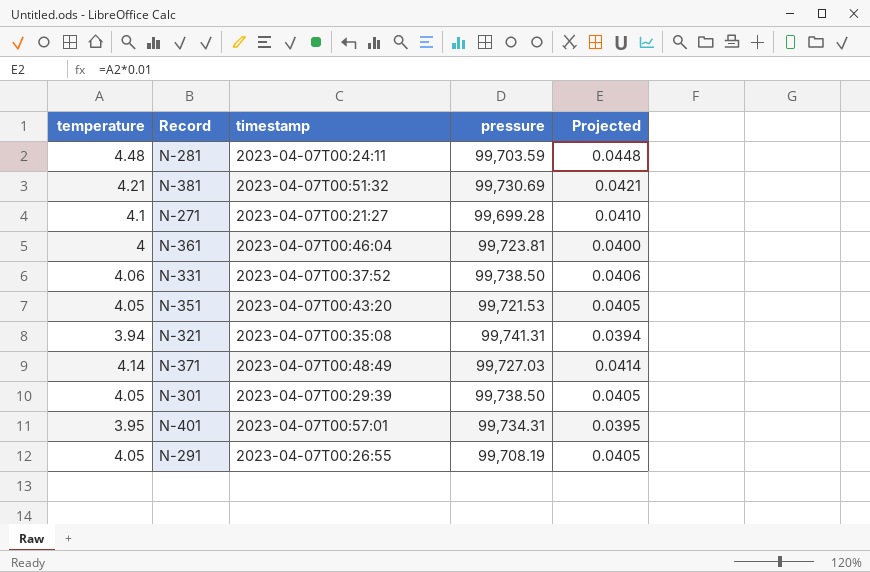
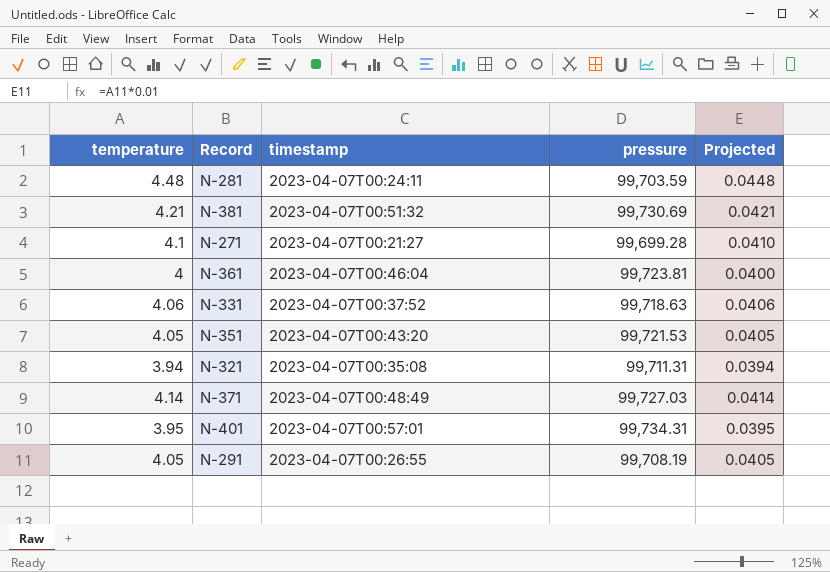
row N-301: 4.05 | 2023-04-07T00:29:39 | 99,738.50 | 0.0405 -> none
N-331 | pressure: 99,738.50 -> 99,718.63
N-321 | pressure: 99,741.31 -> 99,711.31

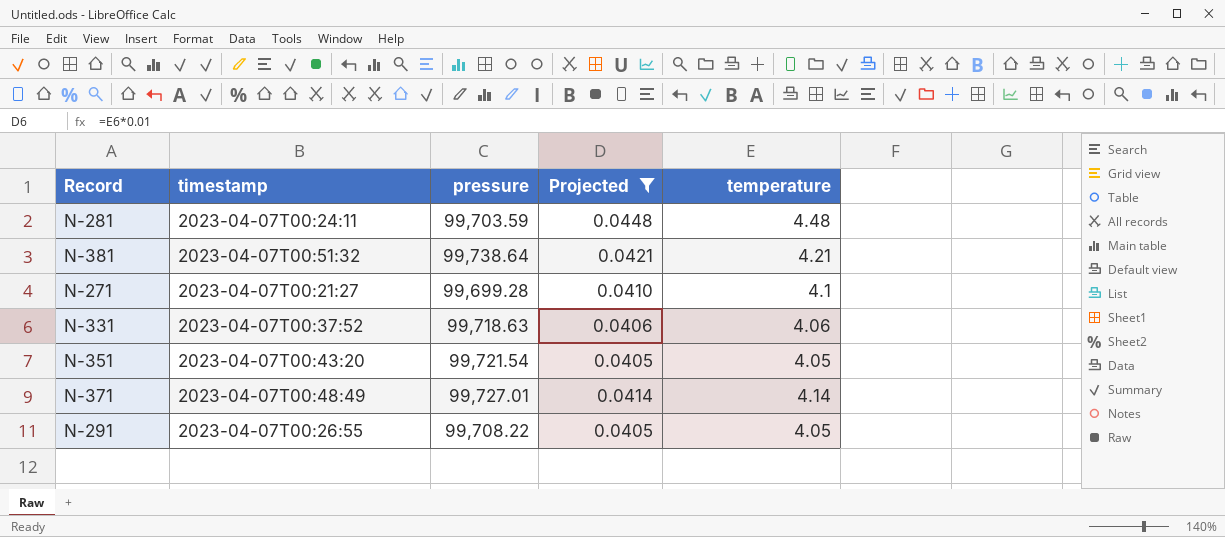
filter: none -> Projected >= 0.0405
column temperature | position: 1 -> 5
N-381 | pressure: 99,730.69 -> 99,738.64
N-351 | pressure: 99,721.53 -> 99,721.54
N-371 | pressure: 99,727.03 -> 99,727.01
N-291 | pressure: 99,708.19 -> 99,708.22

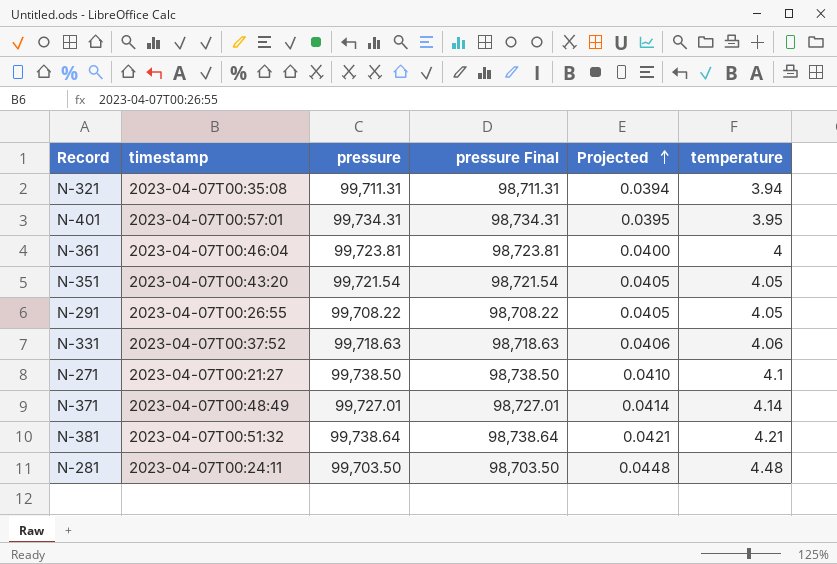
filter: Projected >= 0.0405 -> none
row order: none -> Projected ascending
column pressure Final | formula: none -> [pressure] - 1000
N-271 | pressure: 99,699.28 -> 99,738.50
N-281 | pressure: 99,703.59 -> 99,703.50

